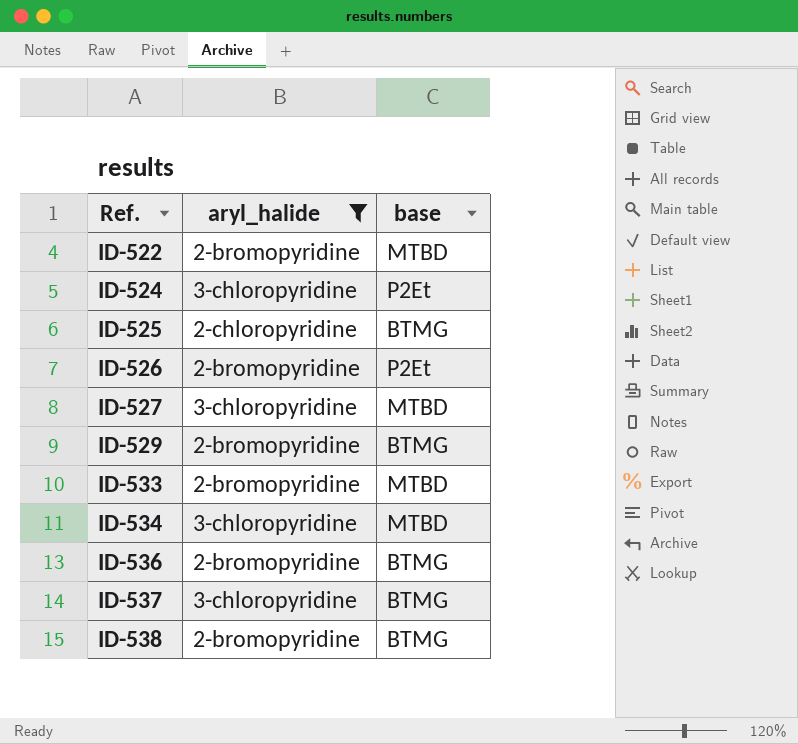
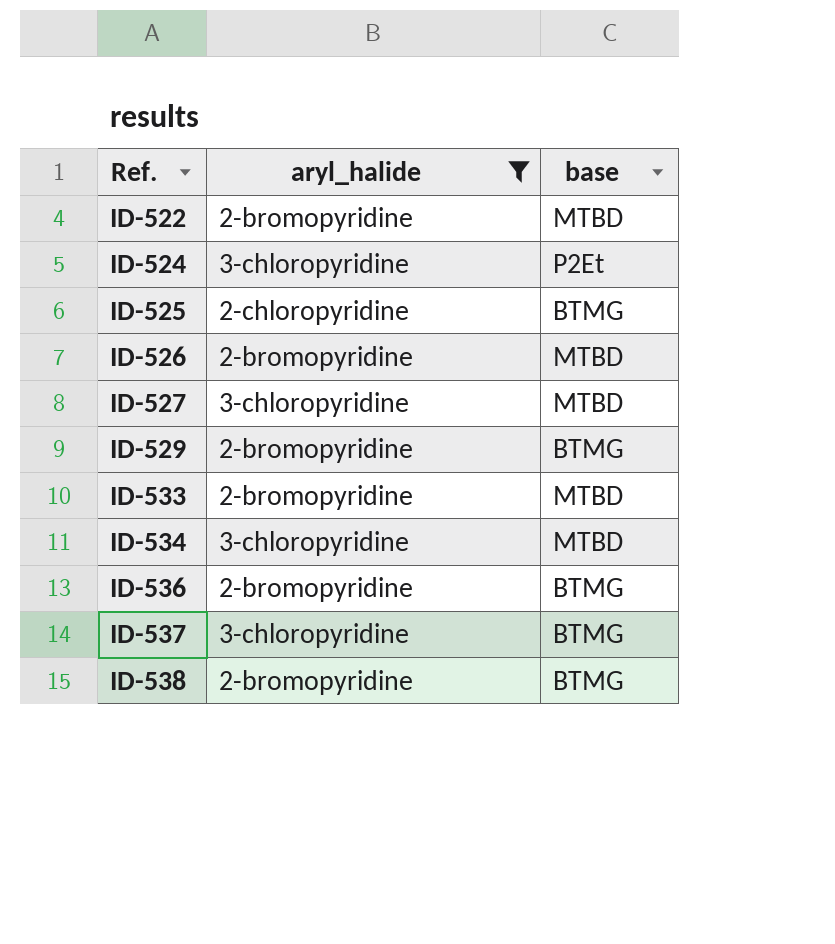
ID-526 | base: P2Et -> MTBD

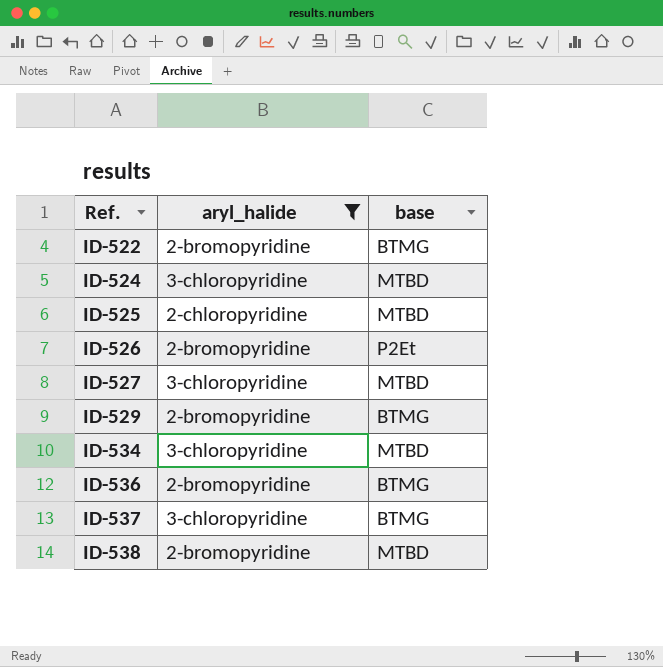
row ID-533: 2-bromopyridine | MTBD -> none
ID-522 | base: MTBD -> BTMG
ID-524 | base: P2Et -> MTBD
ID-525 | base: BTMG -> MTBD
ID-526 | base: MTBD -> P2Et
ID-538 | base: BTMG -> MTBD

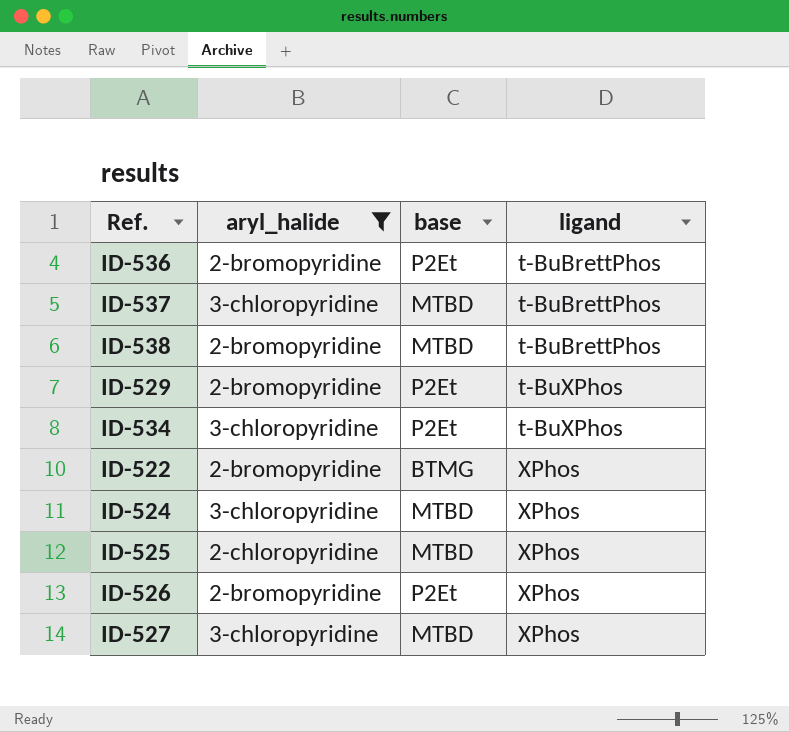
row order: Ref. ascending -> ligand ascending
column ligand | position: none -> 4
ID-536 | base: BTMG -> P2Et
ID-537 | base: BTMG -> MTBD
ID-529 | base: BTMG -> P2Et
ID-534 | base: MTBD -> P2Et

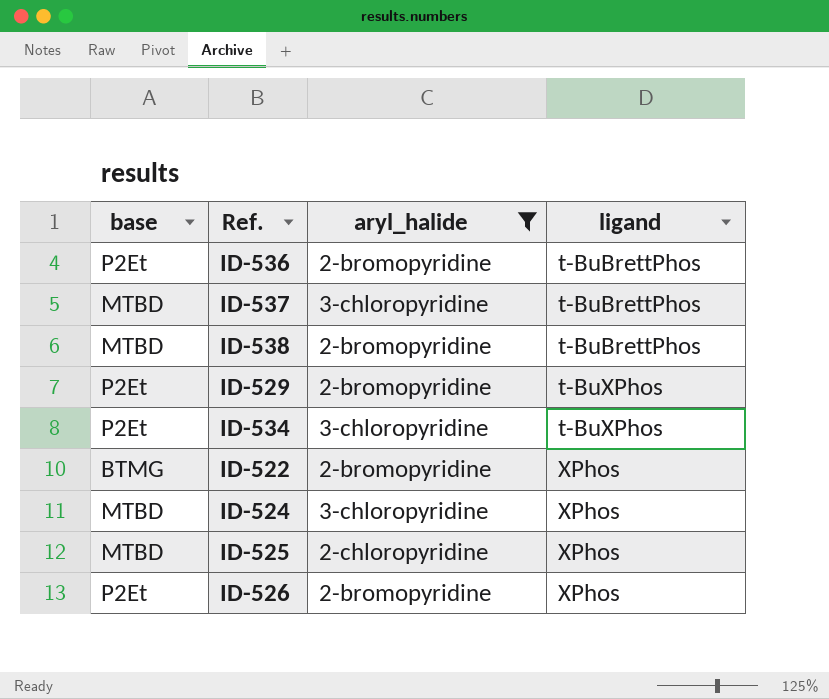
column base | position: 3 -> 1
row ID-527: 3-chloropyridine | MTBD | XPhos -> none

